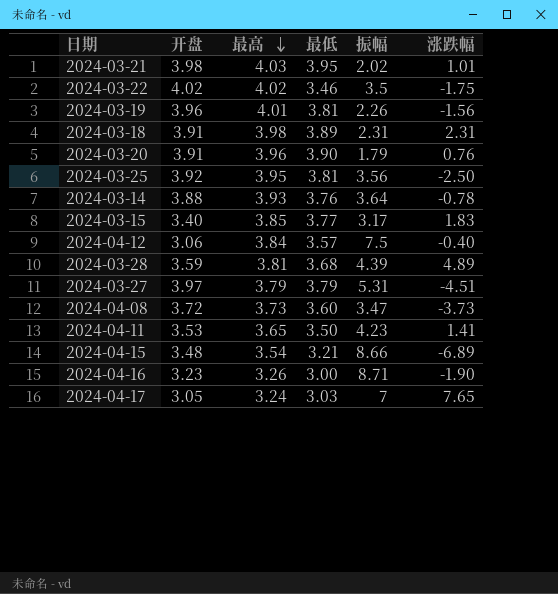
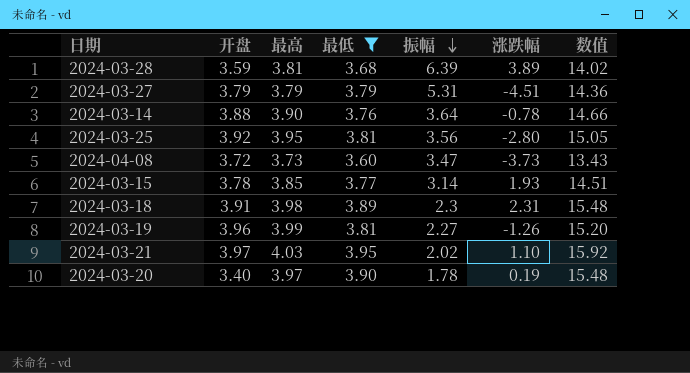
filter: none -> 最低 >= 3.60
row order: 最高 descending -> 振幅 descending
column 数值 | formula: none -> [最高] * [最低]
2024-03-28 | 振幅: 4.39 -> 6.39
2024-03-28 | 涨跌幅: 4.89 -> 3.89
2024-03-27 | 开盘: 3.97 -> 3.79
2024-03-14 | 最高: 3.93 -> 3.90
2024-03-25 | 涨跌幅: -2.50 -> -2.80
2024-03-15 | 开盘: 3.40 -> 3.78
2024-03-15 | 振幅: 3.17 -> 3.14
2024-03-15 | 涨跌幅: 1.83 -> 1.93
2024-03-18 | 振幅: 2.31 -> 2.3
2024-03-19 | 最高: 4.01 -> 3.99
2024-03-19 | 振幅: 2.26 -> 2.27
2024-03-19 | 涨跌幅: -1.56 -> -1.26
2024-03-21 | 开盘: 3.98 -> 3.97
2024-03-21 | 涨跌幅: 1.01 -> 1.10
2024-03-20 | 开盘: 3.91 -> 3.40
2024-03-20 | 最高: 3.96 -> 3.97
2024-03-20 | 振幅: 1.79 -> 1.78
2024-03-20 | 涨跌幅: 0.76 -> 0.19

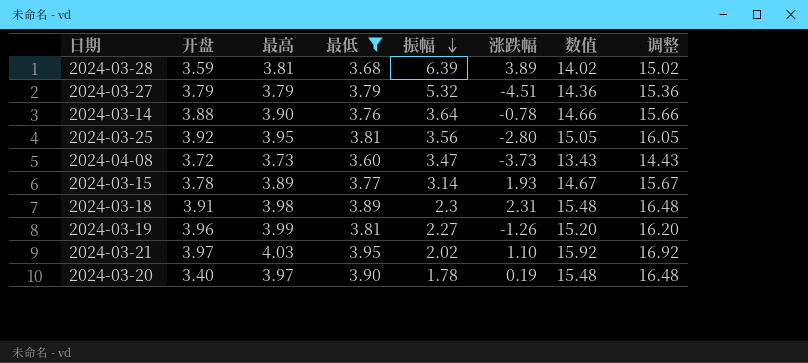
column 调整 | formula: none -> [数值] + 1
2024-03-27 | 振幅: 5.31 -> 5.32
2024-03-15 | 最高: 3.85 -> 3.89
2024-03-15 | 数值: 14.51 -> 14.67

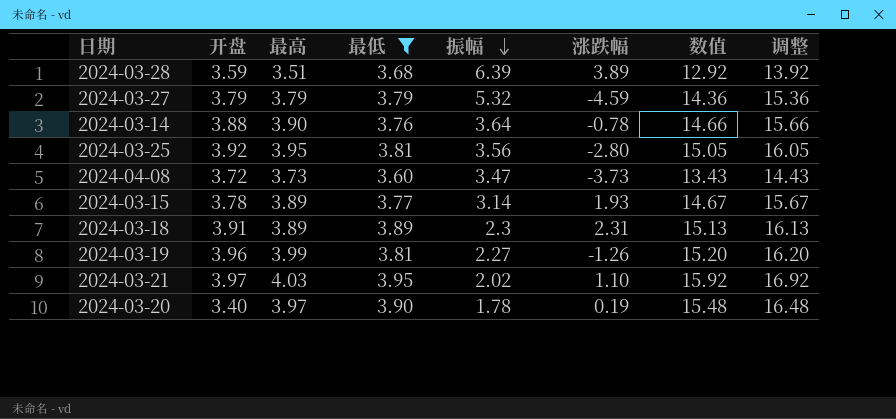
2024-03-28 | 最高: 3.81 -> 3.51
2024-03-28 | 数值: 14.02 -> 12.92
2024-03-28 | 调整: 15.02 -> 13.92
2024-03-27 | 涨跌幅: -4.51 -> -4.59
2024-03-18 | 最高: 3.98 -> 3.89
2024-03-18 | 数值: 15.48 -> 15.13
2024-03-18 | 调整: 16.48 -> 16.13

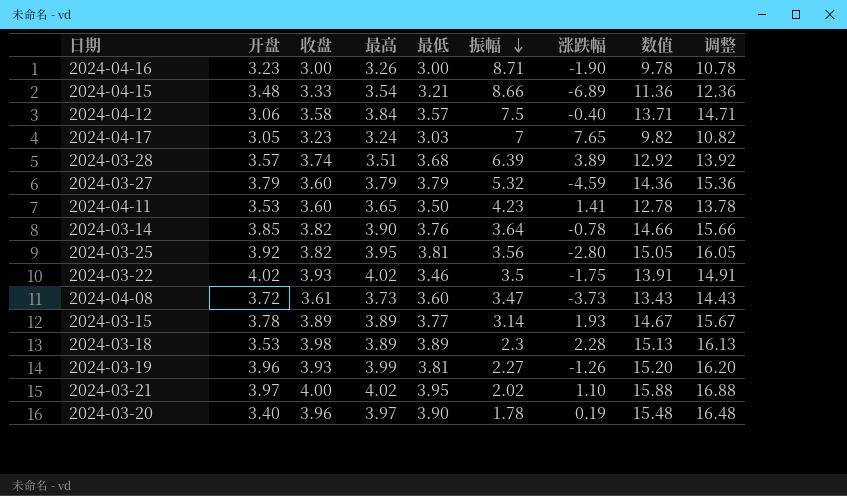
filter: 最低 >= 3.60 -> none
column 收盘 | position: none -> 3
2024-03-28 | 开盘: 3.59 -> 3.57
2024-03-14 | 开盘: 3.88 -> 3.85
2024-03-18 | 开盘: 3.91 -> 3.53
2024-03-18 | 涨跌幅: 2.31 -> 2.28
2024-03-21 | 最高: 4.03 -> 4.02
2024-03-21 | 数值: 15.92 -> 15.88
2024-03-21 | 调整: 16.92 -> 16.88

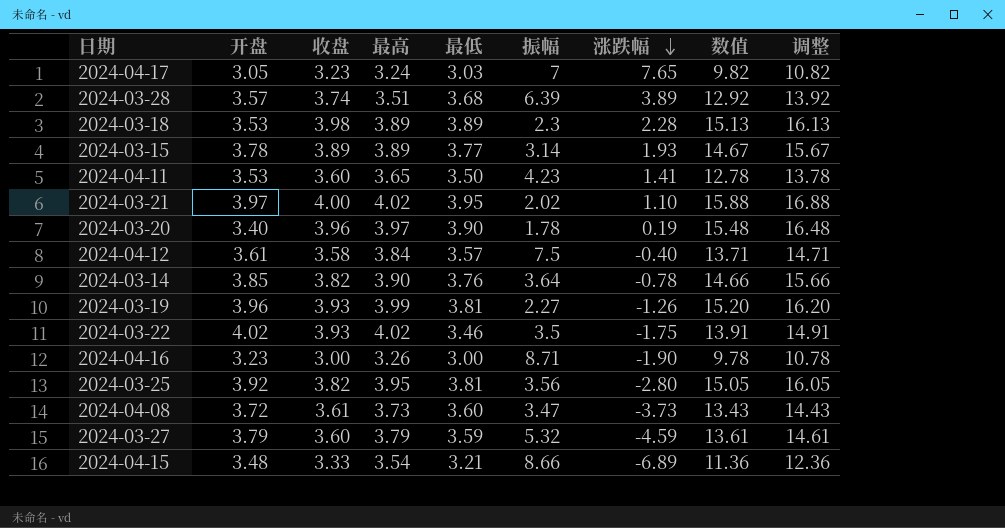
row order: 振幅 descending -> 涨跌幅 descending
2024-04-12 | 开盘: 3.06 -> 3.61
2024-03-27 | 最低: 3.79 -> 3.59
2024-03-27 | 数值: 14.36 -> 13.61
2024-03-27 | 调整: 15.36 -> 14.61

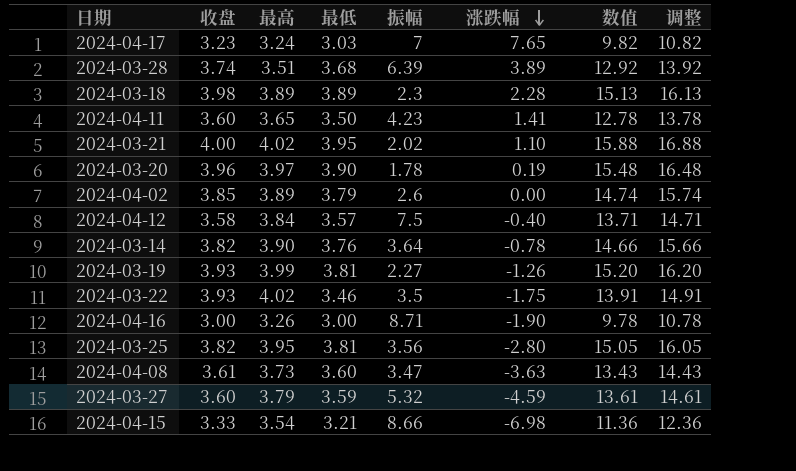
column 开盘 | position: 2 -> none
row 2024-03-15: 3.78 | 3.89 | 3.89 | 3.77 | 3.14 | 1.93 | 14.67 | 15.67 -> none
row 2024-04-02: none -> 3.85 | 3.89 | 3.79 | 2.6 | 0.00 | 14.74 | 15.74
2024-04-08 | 涨跌幅: -3.73 -> -3.63
2024-04-15 | 涨跌幅: -6.89 -> -6.98

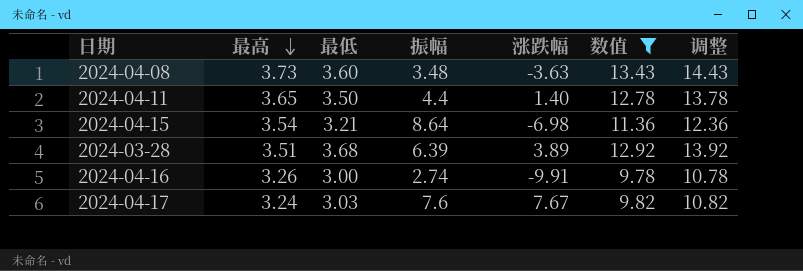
filter: none -> 数值 <= 13.43
row order: 涨跌幅 descending -> 最高 descending
column 收盘 | position: 2 -> none
2024-04-08 | 振幅: 3.47 -> 3.48
2024-04-11 | 振幅: 4.23 -> 4.4
2024-04-11 | 涨跌幅: 1.41 -> 1.40
2024-04-15 | 振幅: 8.66 -> 8.64
2024-04-16 | 振幅: 8.71 -> 2.74
2024-04-16 | 涨跌幅: -1.90 -> -9.91
2024-04-17 | 振幅: 7 -> 7.6
2024-04-17 | 涨跌幅: 7.65 -> 7.67

